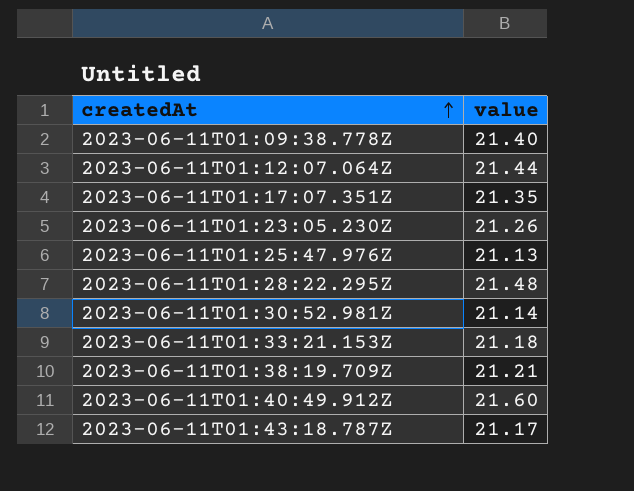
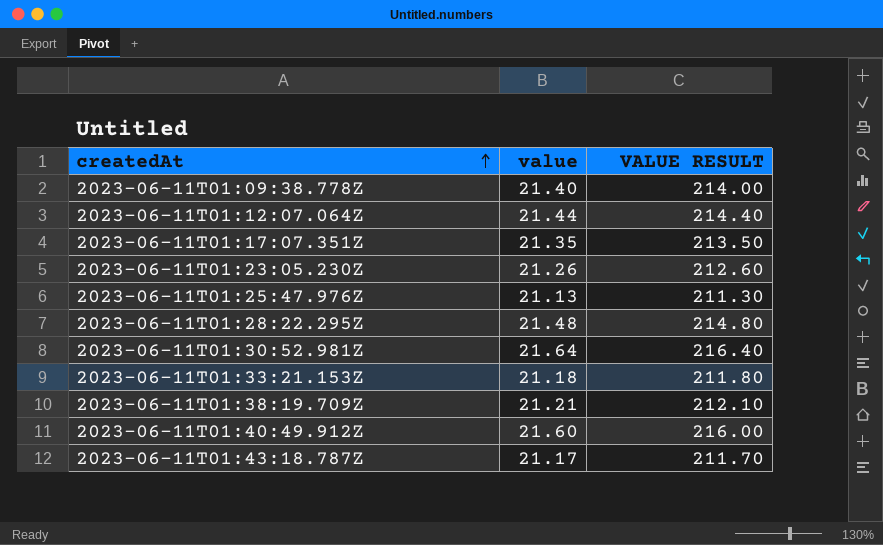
column VALUE RESULT | formula: none -> [value] * 10
2023-06-11T01:30:52.981Z | value: 21.14 -> 21.64

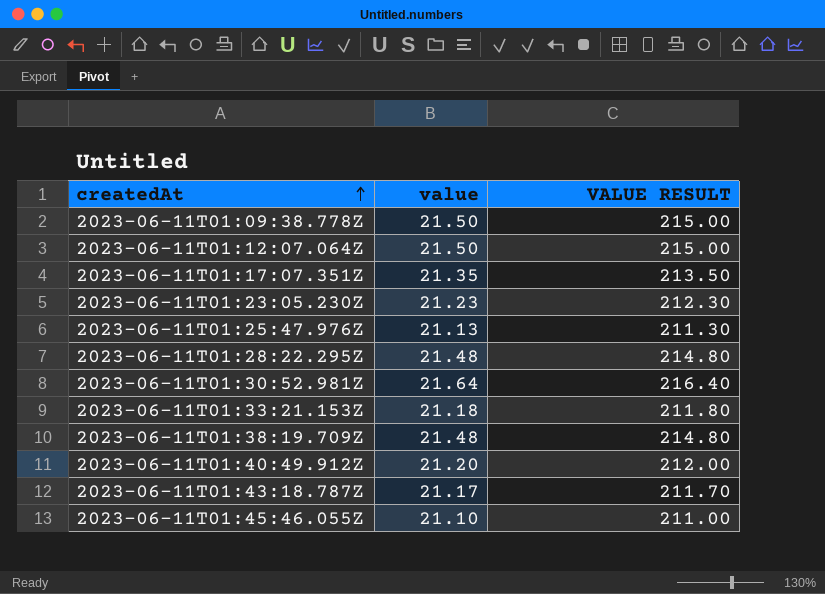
2023-06-11T01:09:38.778Z | value: 21.40 -> 21.50
2023-06-11T01:09:38.778Z | VALUE RESULT: 214.00 -> 215.00
2023-06-11T01:12:07.064Z | value: 21.44 -> 21.50
2023-06-11T01:12:07.064Z | VALUE RESULT: 214.40 -> 215.00
2023-06-11T01:23:05.230Z | value: 21.26 -> 21.23
2023-06-11T01:23:05.230Z | VALUE RESULT: 212.60 -> 212.30
2023-06-11T01:38:19.709Z | value: 21.21 -> 21.48
2023-06-11T01:38:19.709Z | VALUE RESULT: 212.10 -> 214.80
2023-06-11T01:40:49.912Z | value: 21.60 -> 21.20
2023-06-11T01:40:49.912Z | VALUE RESULT: 216.00 -> 212.00
row 2023-06-11T01:45:46.055Z: none -> 21.10 | 211.00

